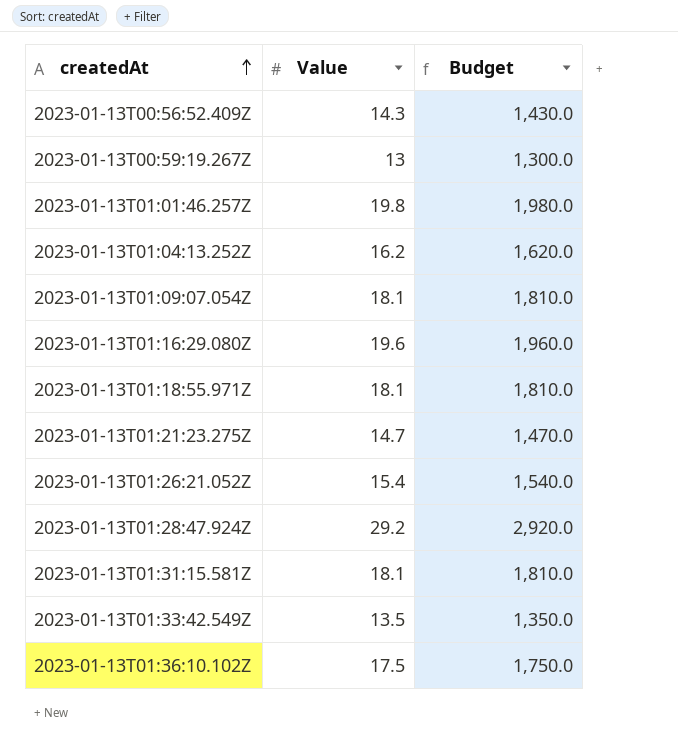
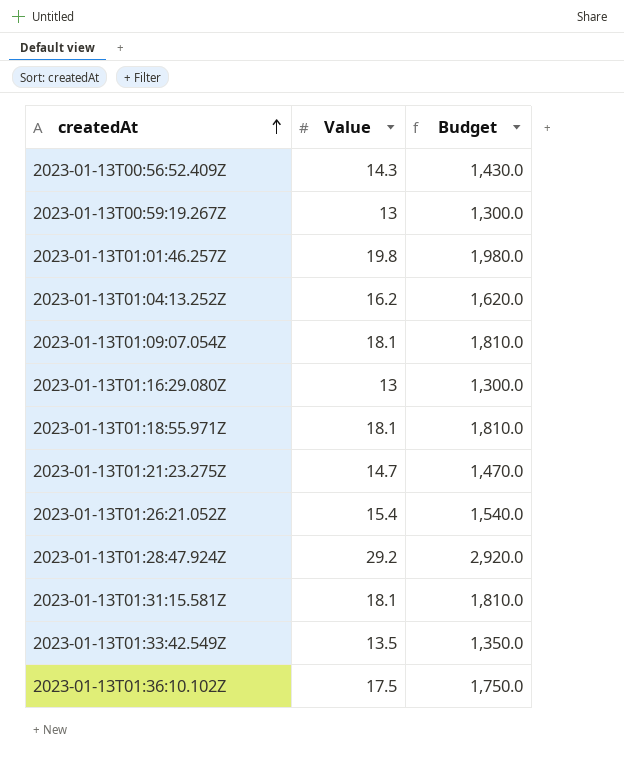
2023-01-13T01:16:29.080Z | Value: 19.6 -> 13
2023-01-13T01:16:29.080Z | Budget: 1,960.0 -> 1,300.0

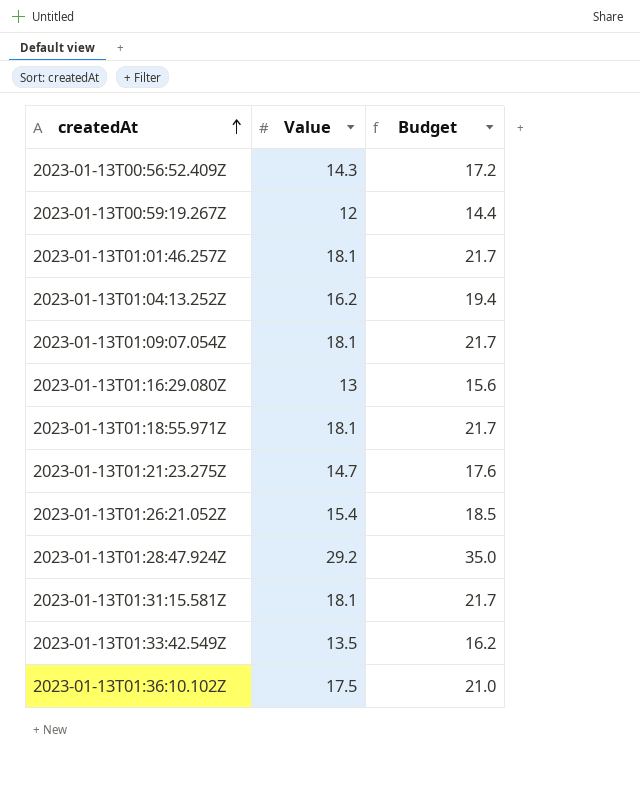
column Budget | formula: [Value] * 100 -> [Value] * 1.2
2023-01-13T00:59:19.267Z | Value: 13 -> 12
2023-01-13T01:01:46.257Z | Value: 19.8 -> 18.1

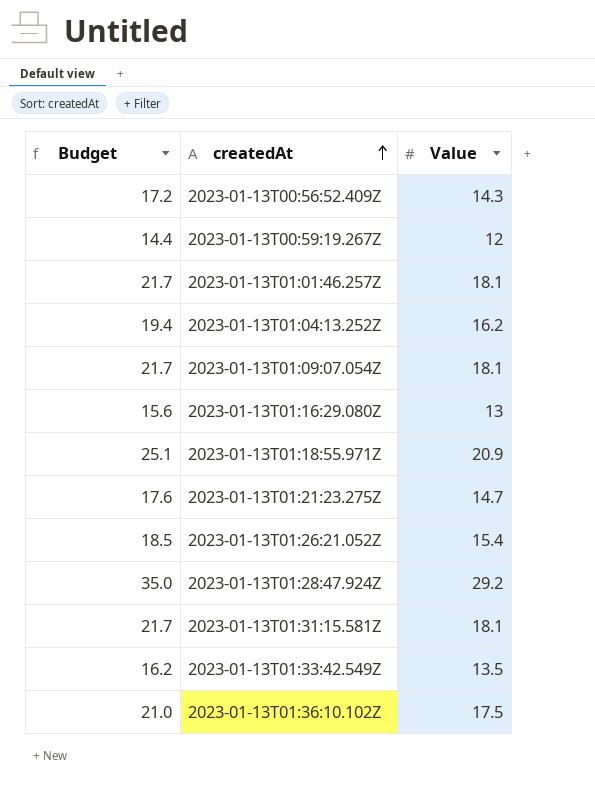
column Budget | position: 3 -> 1
2023-01-13T01:18:55.971Z | Budget: 21.7 -> 25.1
2023-01-13T01:18:55.971Z | Value: 18.1 -> 20.9

